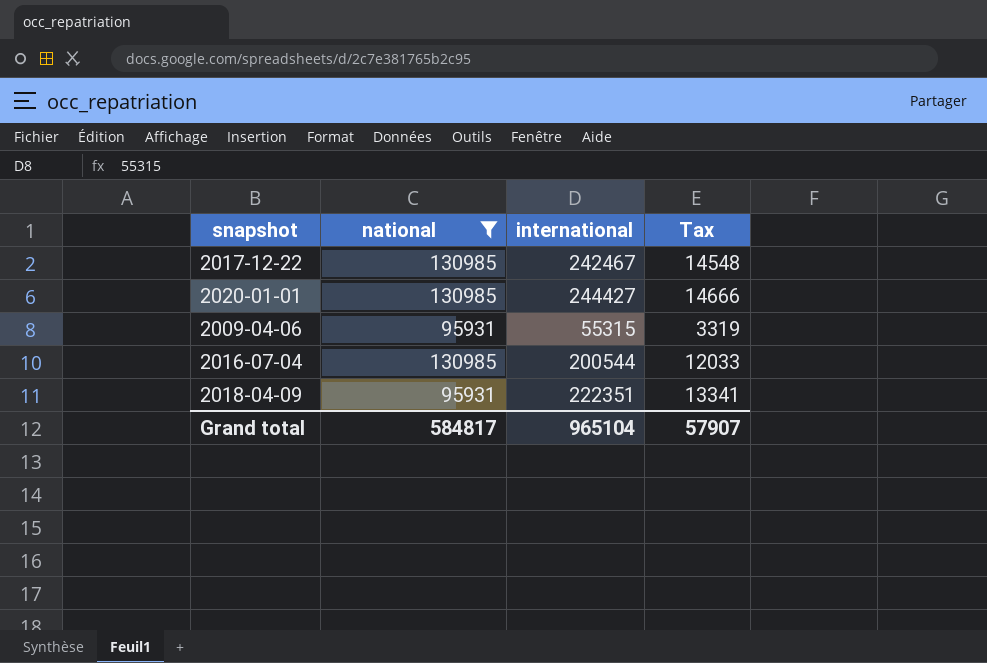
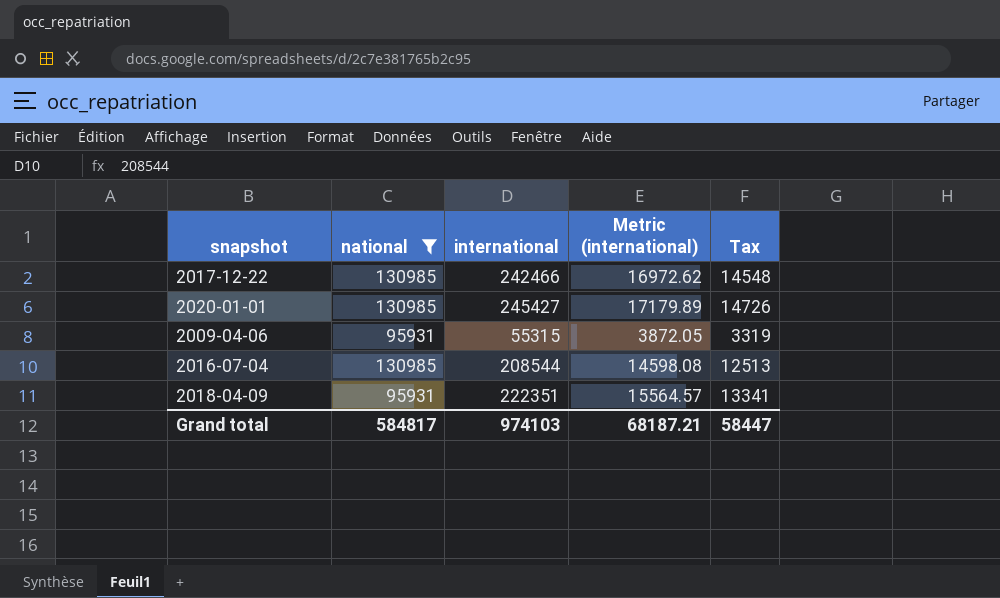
column Metric (international) | formula: none -> [international] * 0.07
2017-12-22 | international: 242467 -> 242466
2020-01-01 | international: 244427 -> 245427
2020-01-01 | Tax: 14666 -> 14726
2016-07-04 | international: 200544 -> 208544
2016-07-04 | Tax: 12033 -> 12513
Grand total | international: 965104 -> 974103
Grand total | Tax: 57907 -> 58447

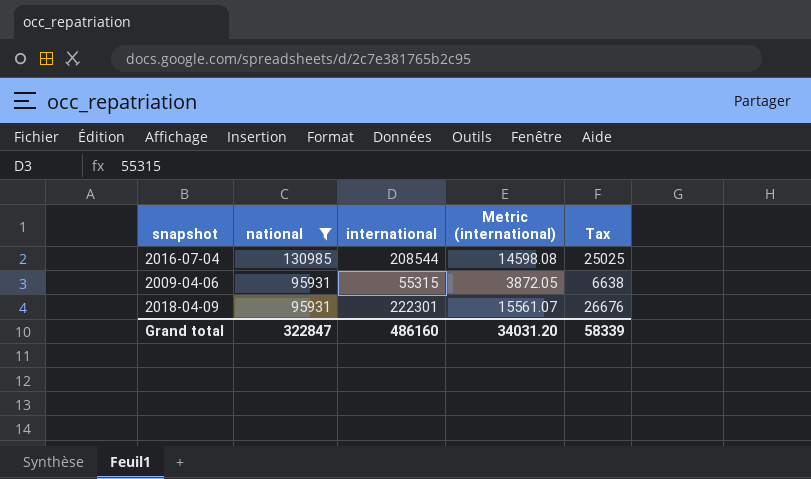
row order: none -> national descending
column Tax | formula: [international] * 0.06 -> [international] * 0.12
row 2017-12-22: 130985 | 242466 | 16972.62 | 14548 -> none
row 2020-01-01: 130985 | 245427 | 17179.89 | 14726 -> none
2018-04-09 | international: 222351 -> 222301
2018-04-09 | Metric (international): 15564.57 -> 15561.07
Grand total | national: 584817 -> 322847
Grand total | international: 974103 -> 486160
Grand total | Metric (international): 68187.21 -> 34031.20
Grand total | Tax: 58447 -> 58339

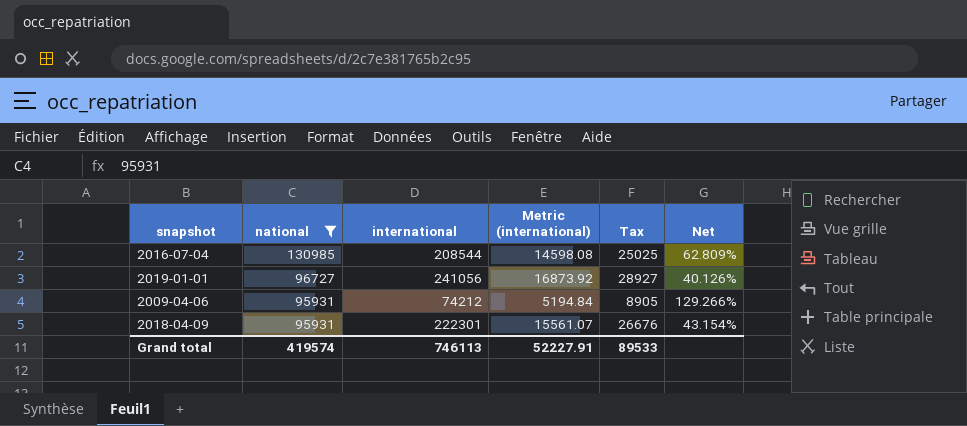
column Net | formula: none -> [national] / [international]
row 2019-01-01: none -> 96727 | 241056 | 16873.92 | 28927 | 40.126%
2009-04-06 | international: 55315 -> 74212
2009-04-06 | Metric (international): 3872.05 -> 5194.84
2009-04-06 | Tax: 6638 -> 8905
Grand total | national: 322847 -> 419574
Grand total | international: 486160 -> 746113
Grand total | Metric (international): 34031.20 -> 52227.91
Grand total | Tax: 58339 -> 89533

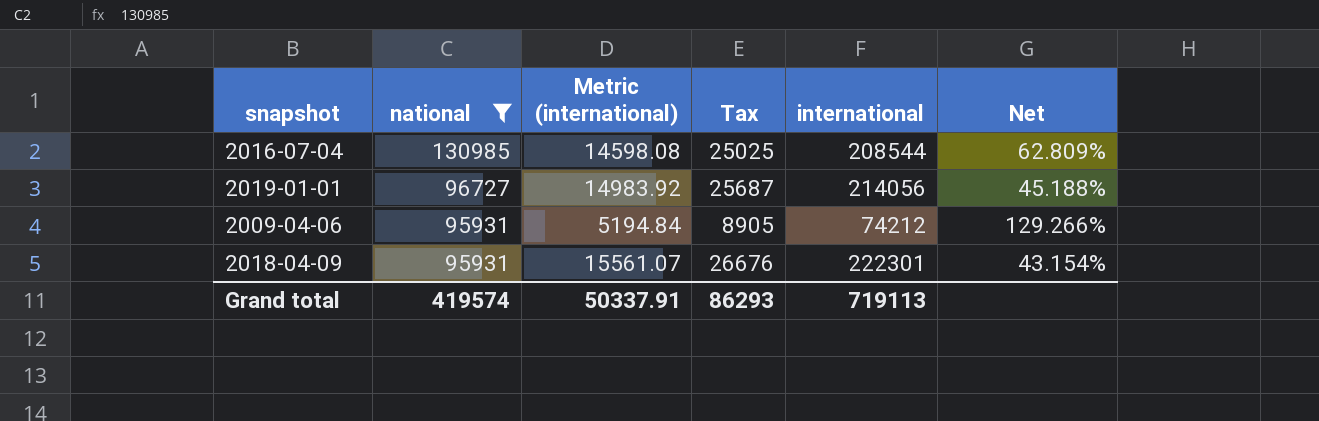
column international | position: 3 -> 5
2019-01-01 | Metric (international): 16873.92 -> 14983.92
2019-01-01 | Tax: 28927 -> 25687
2019-01-01 | international: 241056 -> 214056
2019-01-01 | Net: 40.126% -> 45.188%
Grand total | Metric (international): 52227.91 -> 50337.91
Grand total | Tax: 89533 -> 86293
Grand total | international: 746113 -> 719113

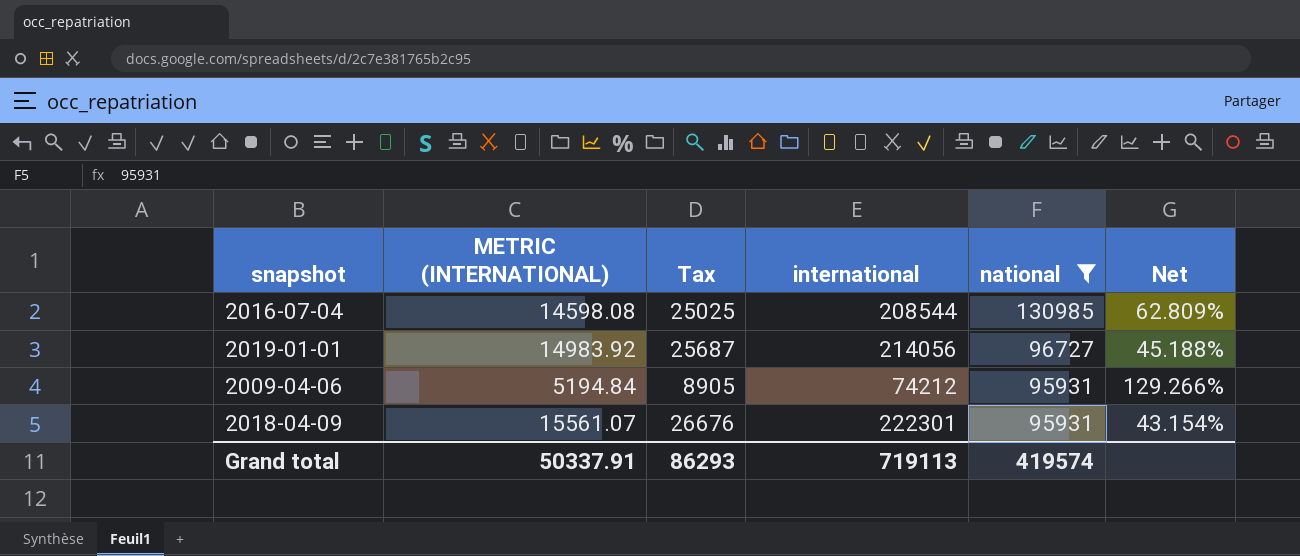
column name: Metric (international) -> METRIC (INTERNATIONAL)
column national | position: 2 -> 5

